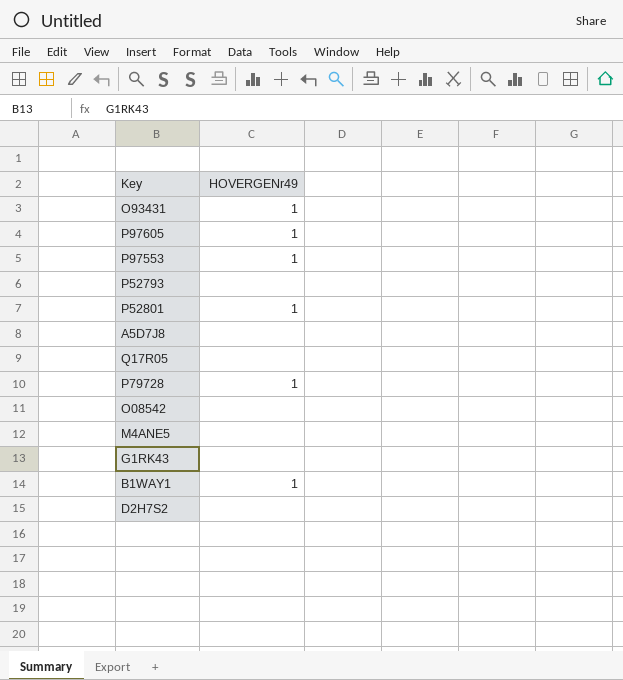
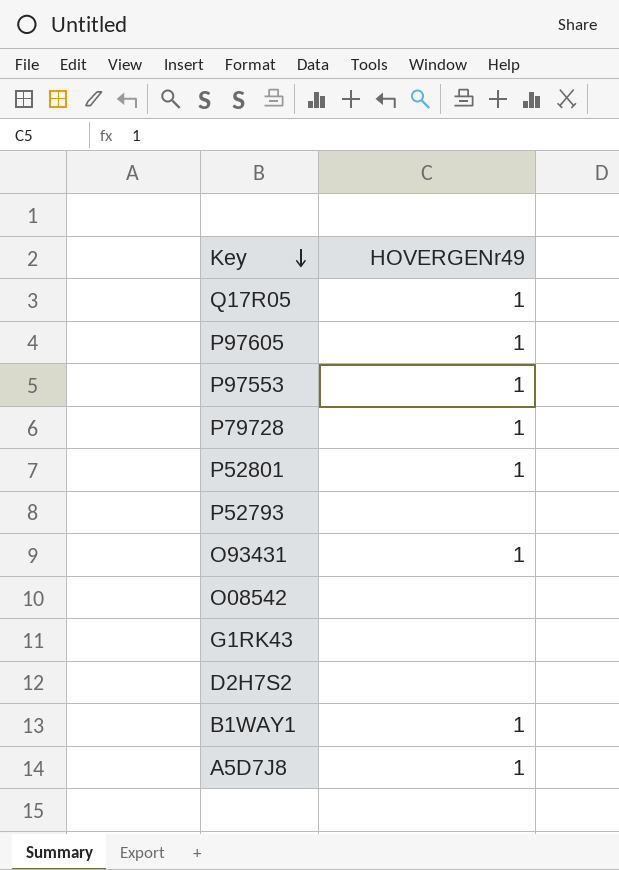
row order: none -> Key descending
row M4ANE5: none -> none
Q17R05 | HOVERGENr49: none -> 1
A5D7J8 | HOVERGENr49: none -> 1

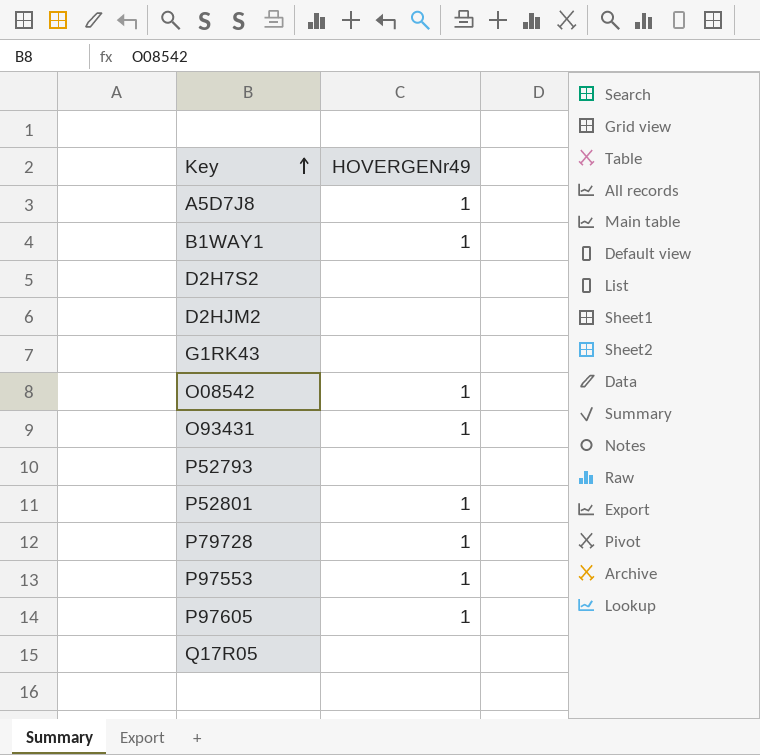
row order: Key descending -> Key ascending
row D2HJM2: none -> none
O08542 | HOVERGENr49: none -> 1
Q17R05 | HOVERGENr49: 1 -> none

